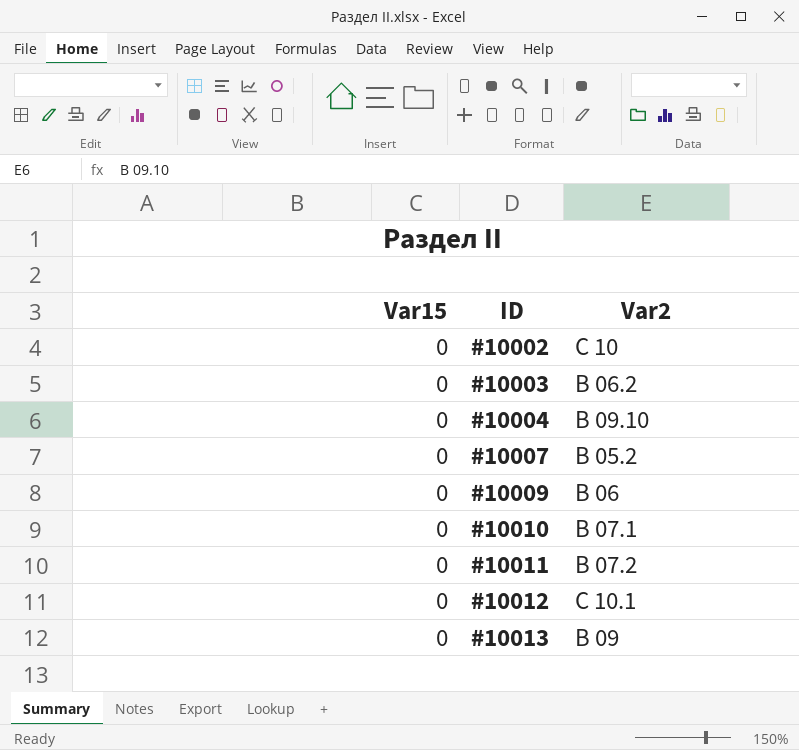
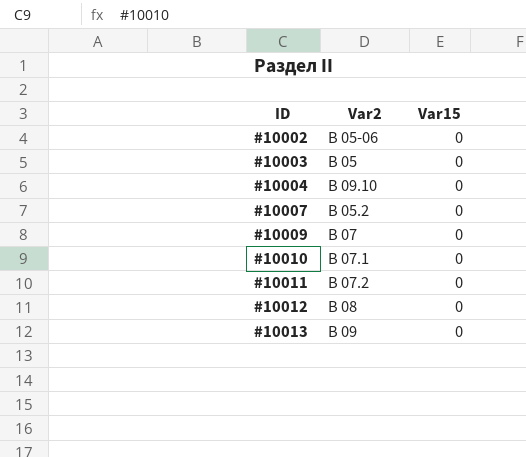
column Var15 | position: 1 -> 3
#10002 | Var2: С 10 -> B 05-06
#10003 | Var2: B 06.2 -> B 05
#10009 | Var2: B 06 -> B 07
#10012 | Var2: С 10.1 -> B 08

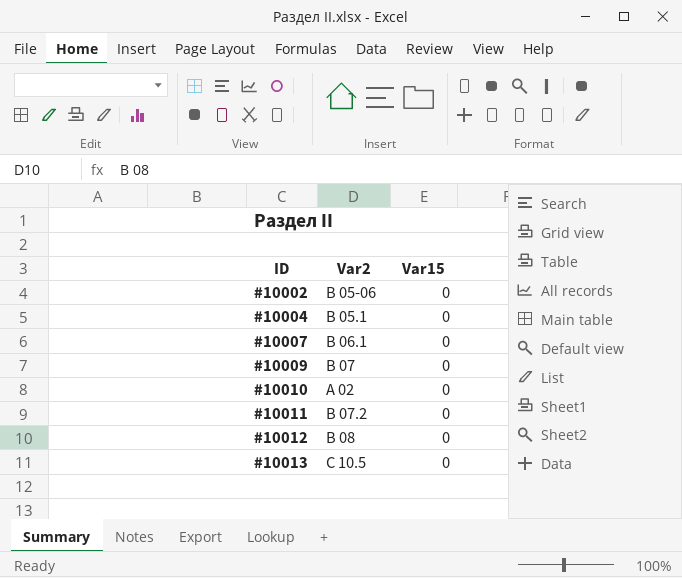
row #10003: B 05 | 0 -> none
#10004 | Var2: B 09.10 -> B 05.1
#10007 | Var2: B 05.2 -> B 06.1
#10010 | Var2: В 07.1 -> А 02
#10013 | Var2: B 09 -> С 10.5

